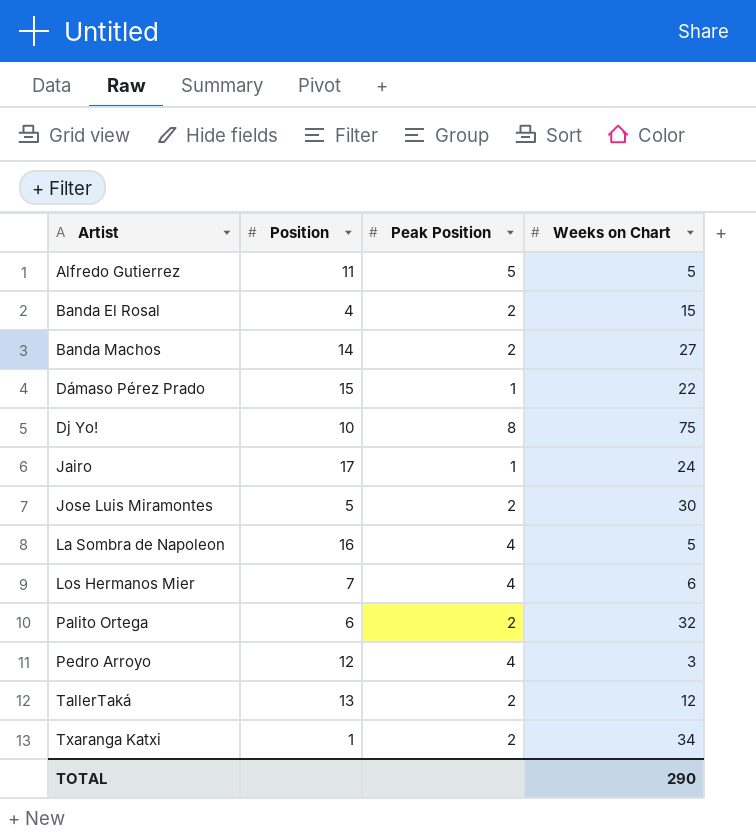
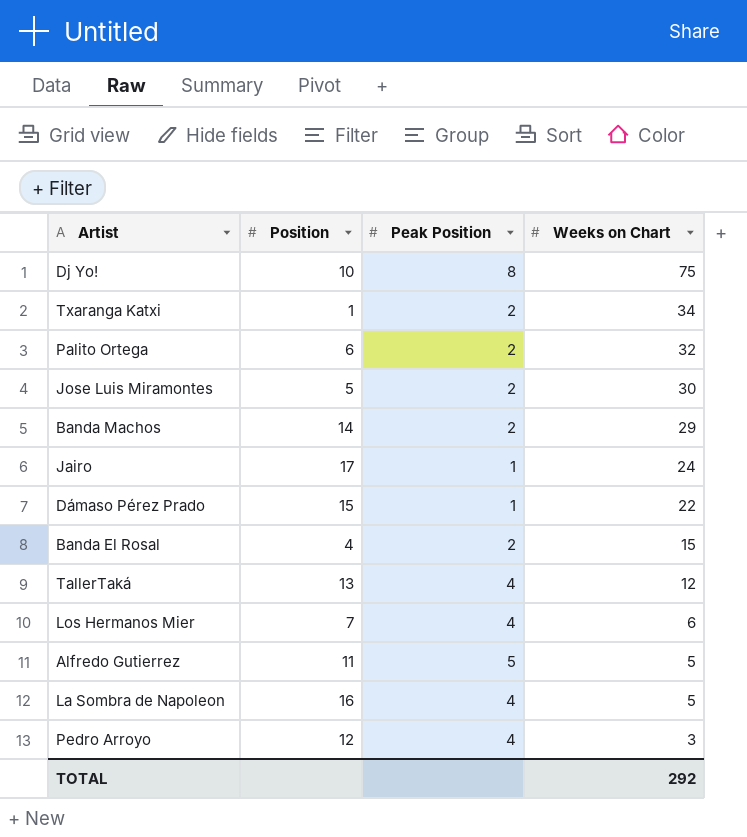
row order: Artist ascending -> Weeks on Chart descending
Banda Machos | Weeks on Chart: 27 -> 29
TallerTaká | Peak Position: 2 -> 4
TOTAL | Weeks on Chart: 290 -> 292

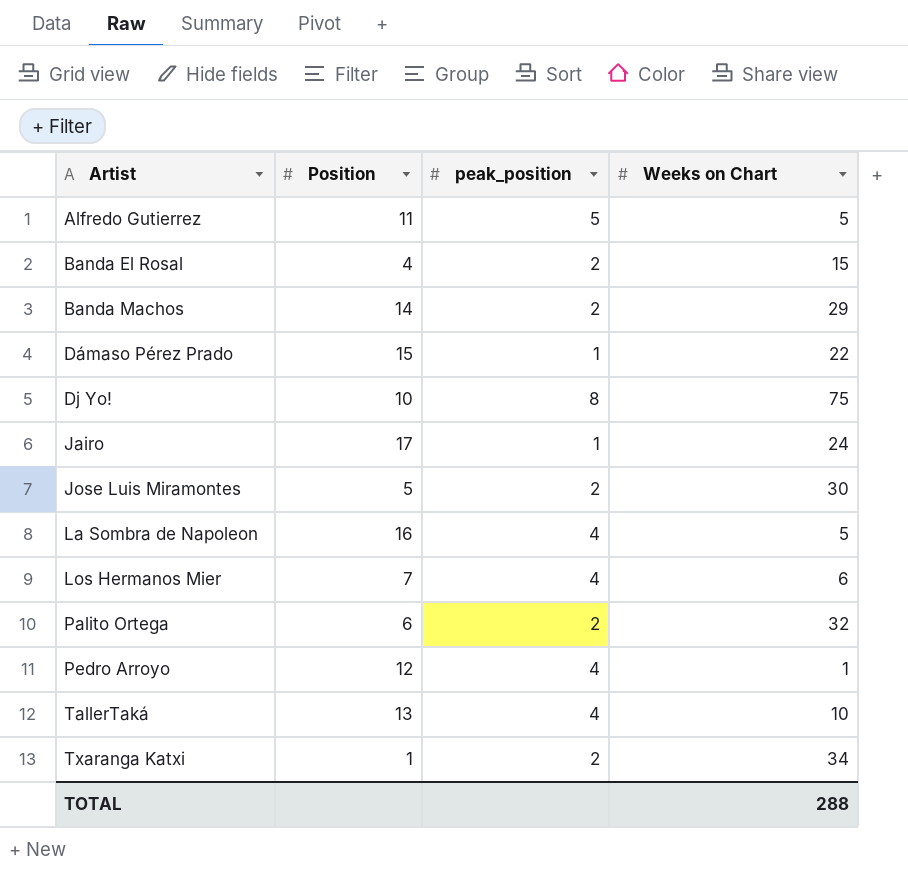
row order: Weeks on Chart descending -> Artist ascending
column name: Peak Position -> peak_position
Pedro Arroyo | Weeks on Chart: 3 -> 1
TallerTaká | Weeks on Chart: 12 -> 10
TOTAL | Weeks on Chart: 292 -> 288

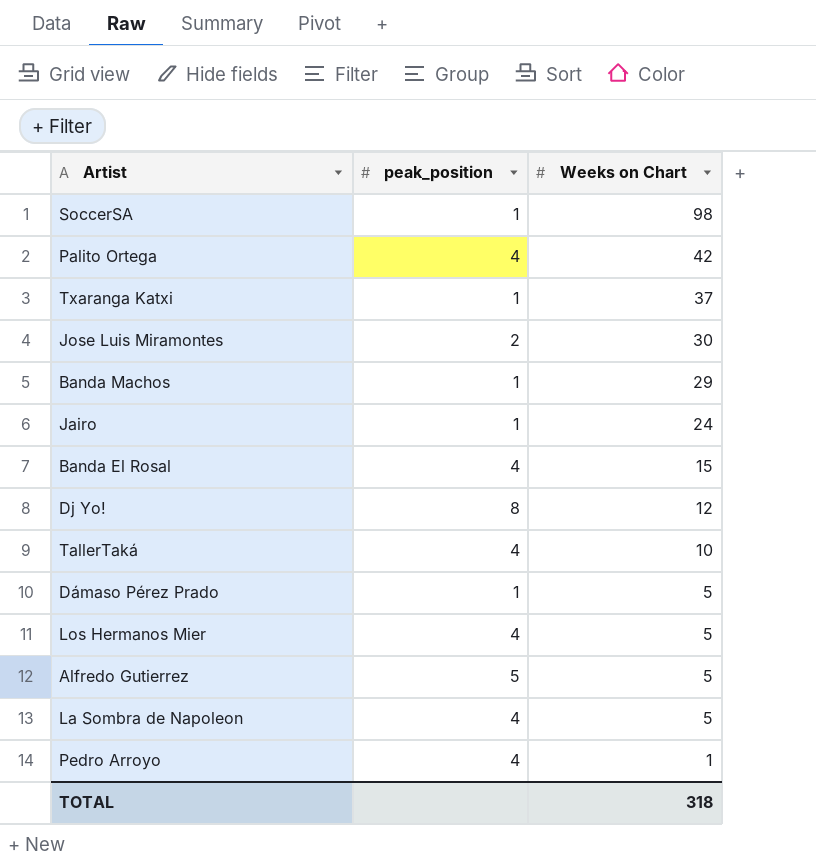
row order: Artist ascending -> Weeks on Chart descending
column Position | position: 2 -> none
row SoccerSA: none -> 1 | 98
Palito Ortega | peak_position: 2 -> 4
Palito Ortega | Weeks on Chart: 32 -> 42
Txaranga Katxi | peak_position: 2 -> 1
Txaranga Katxi | Weeks on Chart: 34 -> 37
Banda Machos | peak_position: 2 -> 1
Banda El Rosal | peak_position: 2 -> 4
Dj Yo! | Weeks on Chart: 75 -> 12
Dámaso Pérez Prado | Weeks on Chart: 22 -> 5
Los Hermanos Mier | Weeks on Chart: 6 -> 5
TOTAL | Weeks on Chart: 288 -> 318

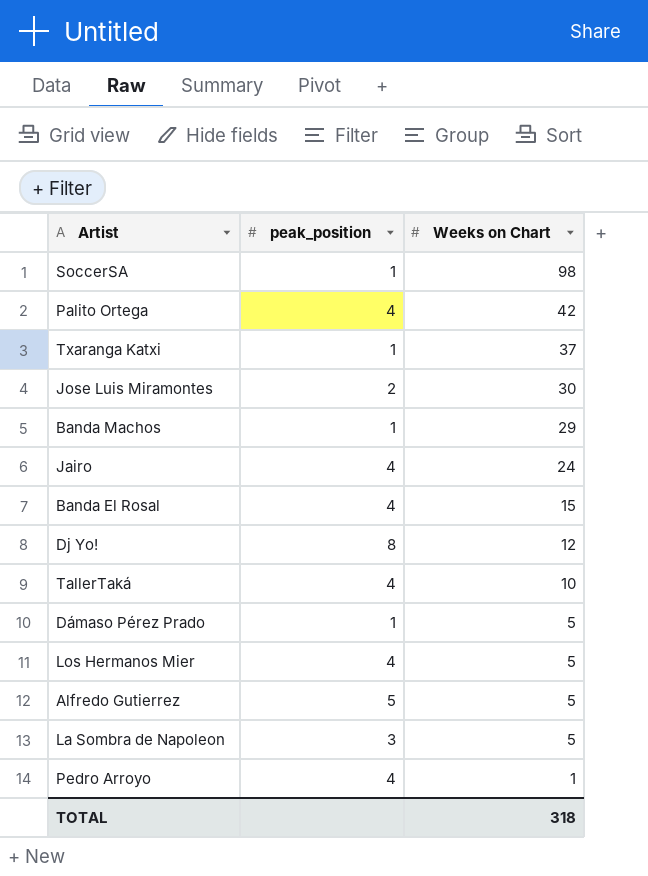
Jairo | peak_position: 1 -> 4
La Sombra de Napoleon | peak_position: 4 -> 3

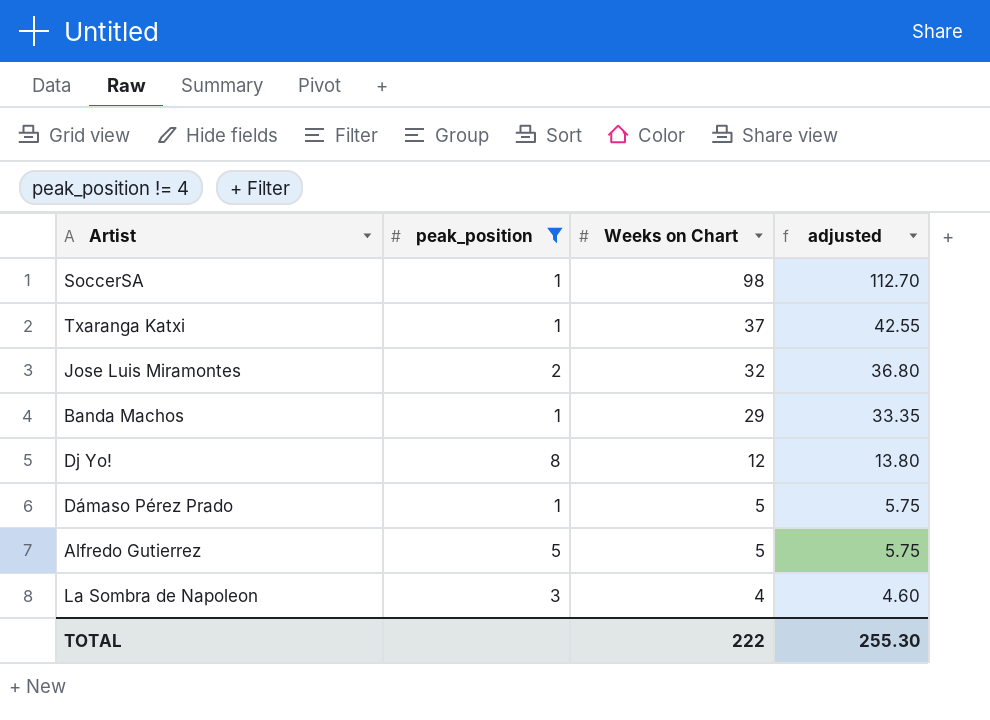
filter: none -> peak_position != 4
column adjusted | formula: none -> [Weeks on Chart] * 1.15
Jose Luis Miramontes | Weeks on Chart: 30 -> 32
La Sombra de Napoleon | Weeks on Chart: 5 -> 4
TOTAL | Weeks on Chart: 318 -> 222

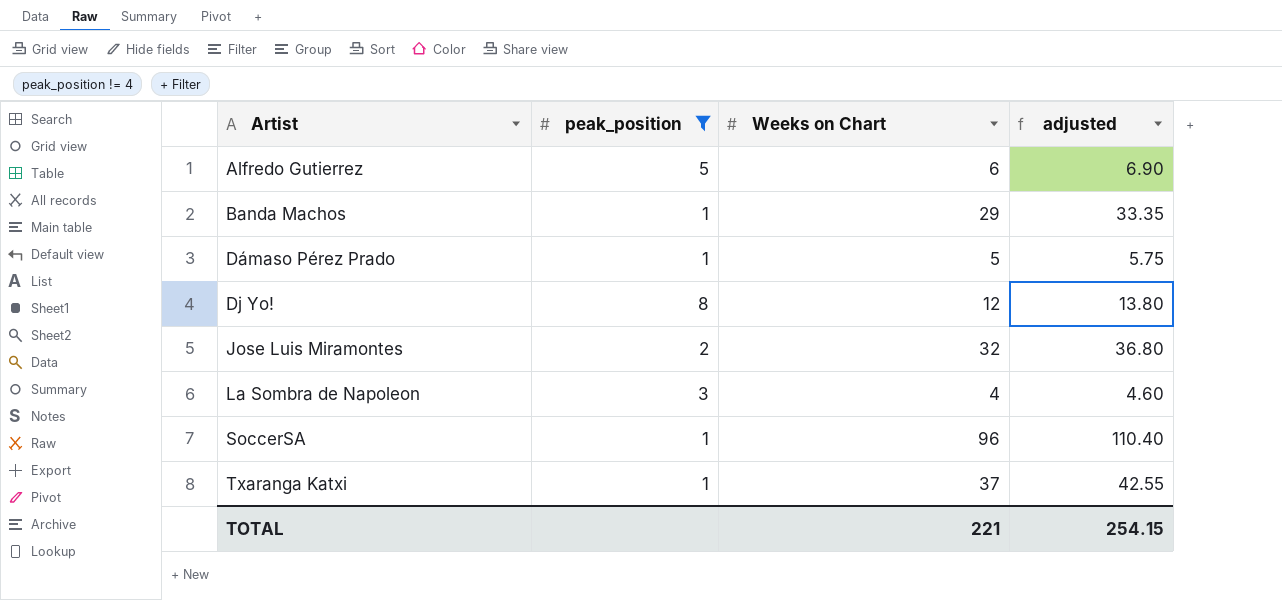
row order: Weeks on Chart descending -> Artist ascending
Alfredo Gutierrez | Weeks on Chart: 5 -> 6
Alfredo Gutierrez | adjusted: 5.75 -> 6.90
SoccerSA | Weeks on Chart: 98 -> 96
SoccerSA | adjusted: 112.70 -> 110.40
TOTAL | Weeks on Chart: 222 -> 221
TOTAL | adjusted: 255.30 -> 254.15

